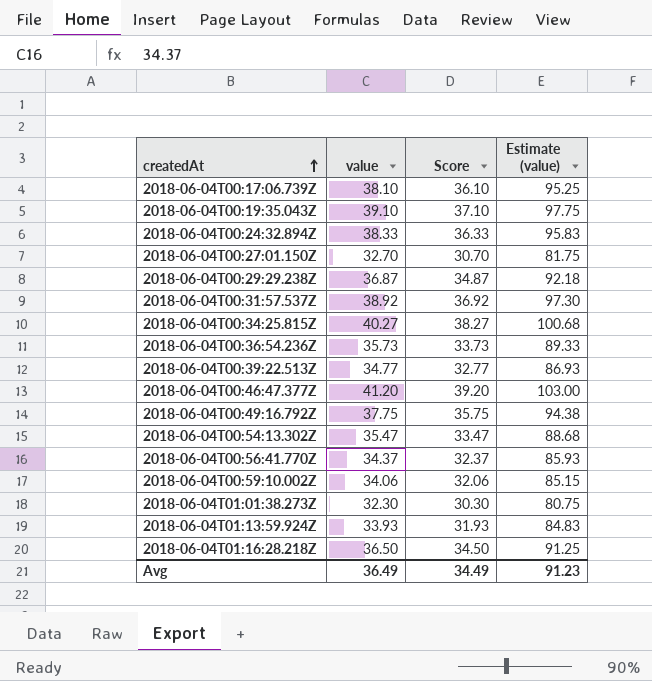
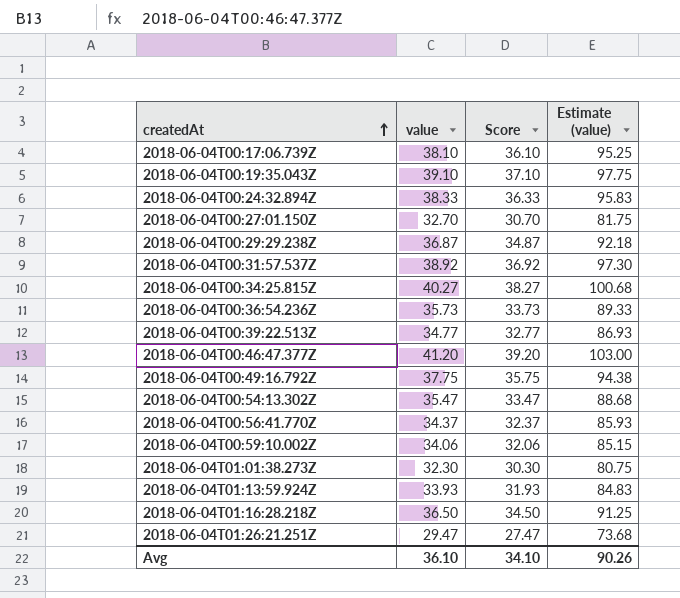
row 2018-06-04T01:26:21.251Z: none -> 29.47 | 27.47 | 73.68
Avg | value: 36.49 -> 36.10
Avg | Score: 34.49 -> 34.10
Avg | Estimate (value): 91.23 -> 90.26

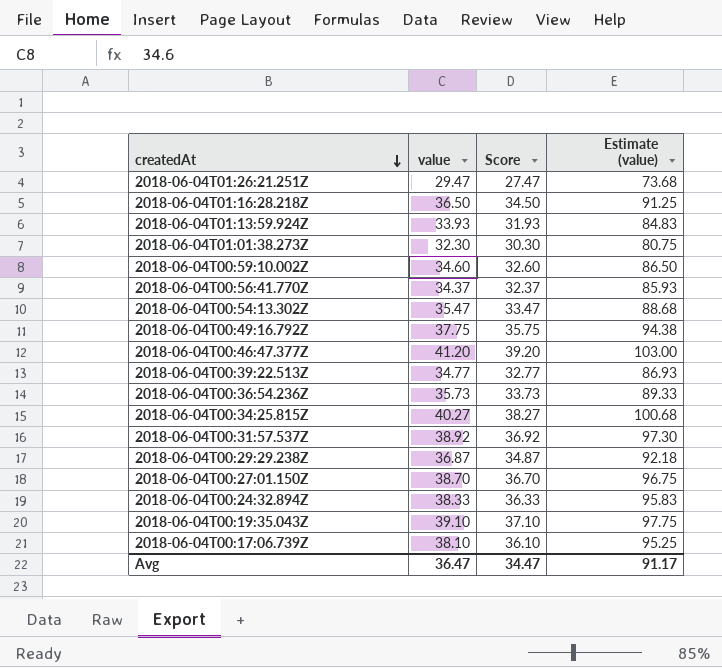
row order: createdAt ascending -> createdAt descending
2018-06-04T00:59:10.002Z | value: 34.06 -> 34.60
2018-06-04T00:59:10.002Z | Score: 32.06 -> 32.60
2018-06-04T00:59:10.002Z | Estimate (value): 85.15 -> 86.50
2018-06-04T00:27:01.150Z | value: 32.70 -> 38.70
2018-06-04T00:27:01.150Z | Score: 30.70 -> 36.70
2018-06-04T00:27:01.150Z | Estimate (value): 81.75 -> 96.75
Avg | value: 36.10 -> 36.47
Avg | Score: 34.10 -> 34.47
Avg | Estimate (value): 90.26 -> 91.17

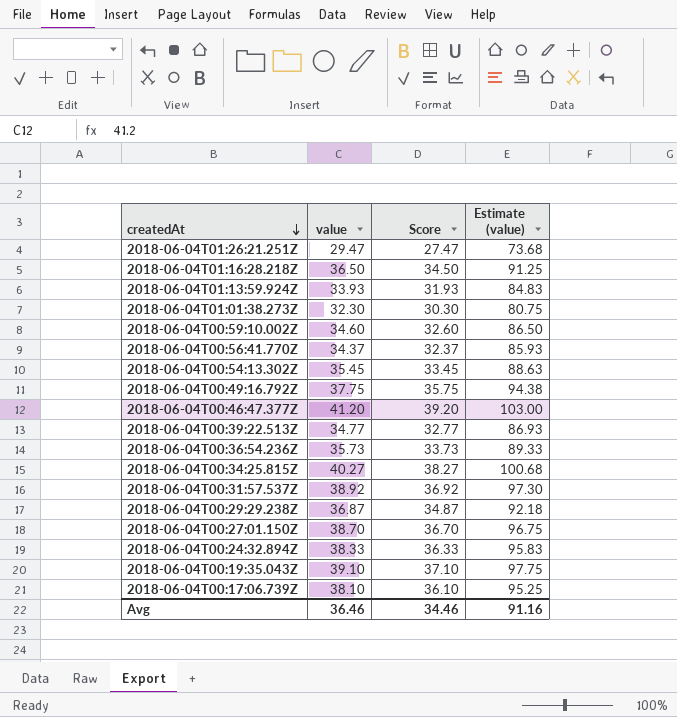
2018-06-04T00:54:13.302Z | value: 35.47 -> 35.45
2018-06-04T00:54:13.302Z | Score: 33.47 -> 33.45
2018-06-04T00:54:13.302Z | Estimate (value): 88.68 -> 88.63
Avg | value: 36.47 -> 36.46
Avg | Score: 34.47 -> 34.46
Avg | Estimate (value): 91.17 -> 91.16

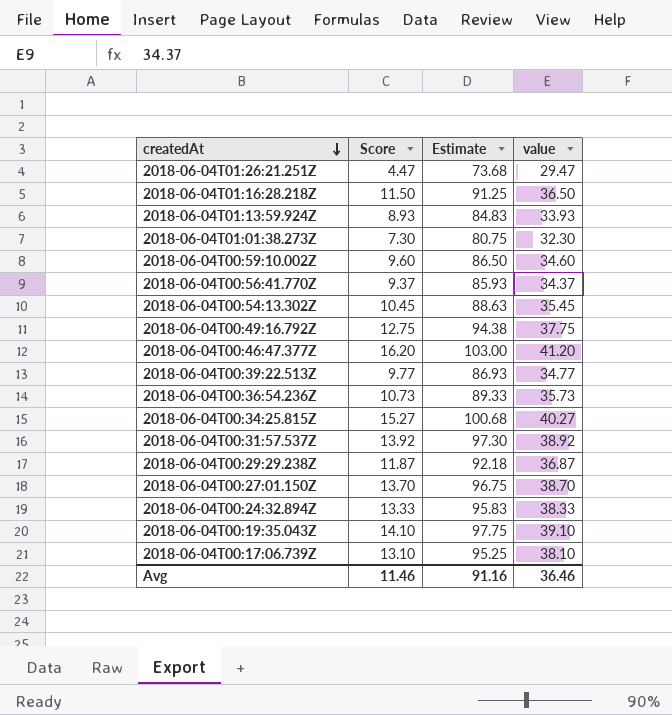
column Score | formula: [value] - 2 -> [value] - 25
column name: Estimate (value) -> Estimate
column value | position: 2 -> 4
Avg | Score: 34.46 -> 11.46

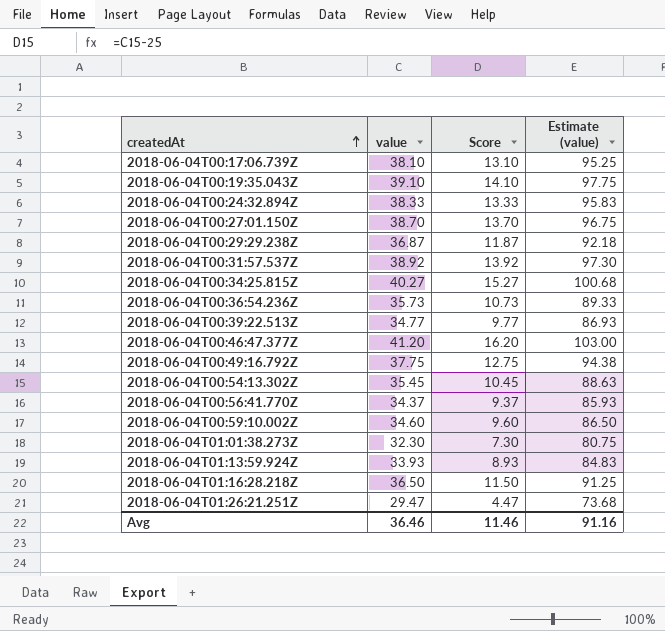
row order: createdAt descending -> createdAt ascending
column value | position: 4 -> 2
column name: Estimate -> Estimate (value)

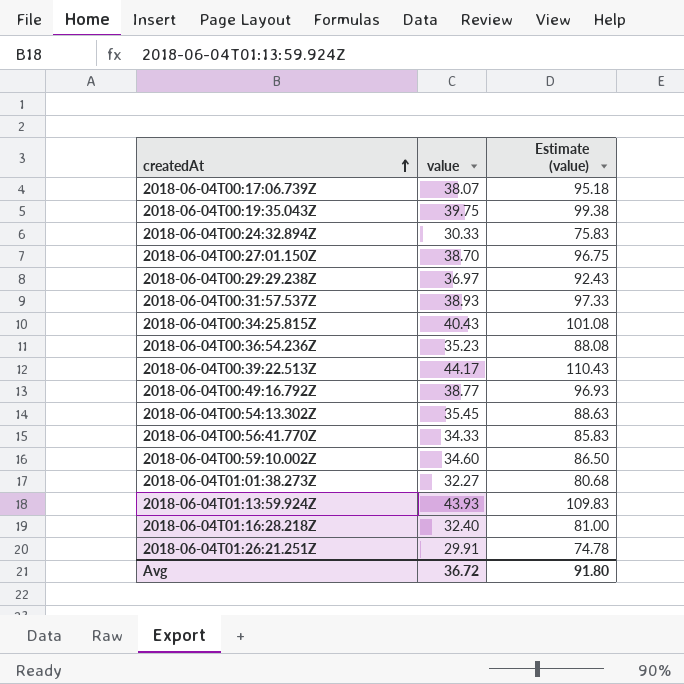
column Score | formula: [value] - 25 -> none
row 2018-06-04T00:46:47.377Z: 41.20 | 16.20 | 103.00 -> none
2018-06-04T00:17:06.739Z | value: 38.10 -> 38.07
2018-06-04T00:17:06.739Z | Estimate (value): 95.25 -> 95.18
2018-06-04T00:19:35.043Z | value: 39.10 -> 39.75
2018-06-04T00:19:35.043Z | Estimate (value): 97.75 -> 99.38
2018-06-04T00:24:32.894Z | value: 38.33 -> 30.33
2018-06-04T00:24:32.894Z | Estimate (value): 95.83 -> 75.83
2018-06-04T00:29:29.238Z | value: 36.87 -> 36.97
2018-06-04T00:29:29.238Z | Estimate (value): 92.18 -> 92.43
2018-06-04T00:31:57.537Z | value: 38.92 -> 38.93
2018-06-04T00:31:57.537Z | Estimate (value): 97.30 -> 97.33
2018-06-04T00:34:25.815Z | value: 40.27 -> 40.43
2018-06-04T00:34:25.815Z | Estimate (value): 100.68 -> 101.08
2018-06-04T00:36:54.236Z | value: 35.73 -> 35.23
2018-06-04T00:36:54.236Z | Estimate (value): 89.33 -> 88.08
2018-06-04T00:39:22.513Z | value: 34.77 -> 44.17
2018-06-04T00:39:22.513Z | Estimate (value): 86.93 -> 110.43
2018-06-04T00:49:16.792Z | value: 37.75 -> 38.77
2018-06-04T00:49:16.792Z | Estimate (value): 94.38 -> 96.93
2018-06-04T00:56:41.770Z | value: 34.37 -> 34.33
2018-06-04T00:56:41.770Z | Estimate (value): 85.93 -> 85.83
2018-06-04T01:01:38.273Z | value: 32.30 -> 32.27
2018-06-04T01:01:38.273Z | Estimate (value): 80.75 -> 80.68
2018-06-04T01:13:59.924Z | value: 33.93 -> 43.93
2018-06-04T01:13:59.924Z | Estimate (value): 84.83 -> 109.83
2018-06-04T01:16:28.218Z | value: 36.50 -> 32.40
2018-06-04T01:16:28.218Z | Estimate (value): 91.25 -> 81.00
2018-06-04T01:26:21.251Z | value: 29.47 -> 29.91
2018-06-04T01:26:21.251Z | Estimate (value): 73.68 -> 74.78
Avg | value: 36.46 -> 36.72
Avg | Estimate (value): 91.16 -> 91.80

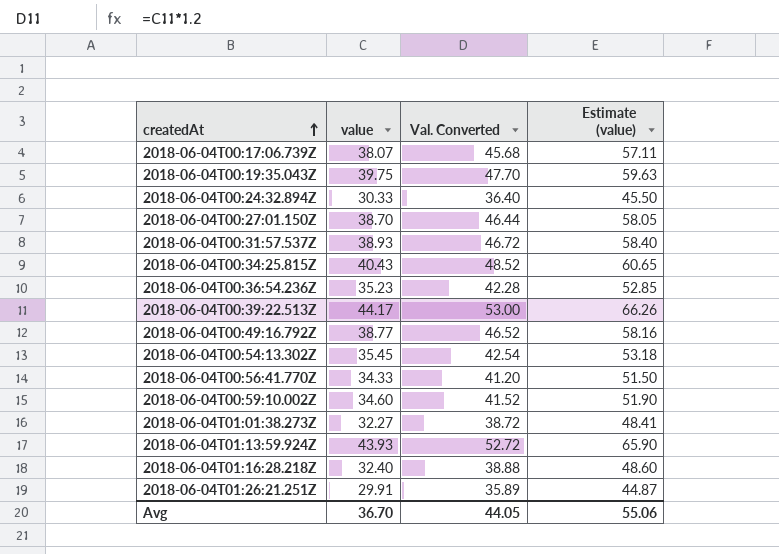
column Val. Converted | formula: none -> [value] * 1.2
column Estimate (value) | formula: [value] * 2.5 -> [value] * 1.5
row 2018-06-04T00:29:29.238Z: 36.97 | 92.43 -> none
Avg | value: 36.72 -> 36.70
Avg | Estimate (value): 91.80 -> 55.06

